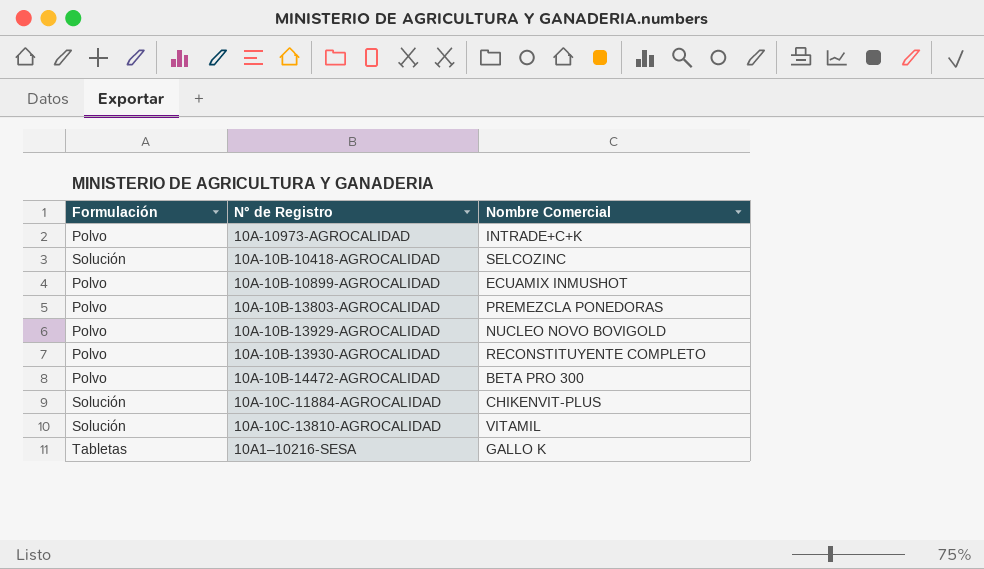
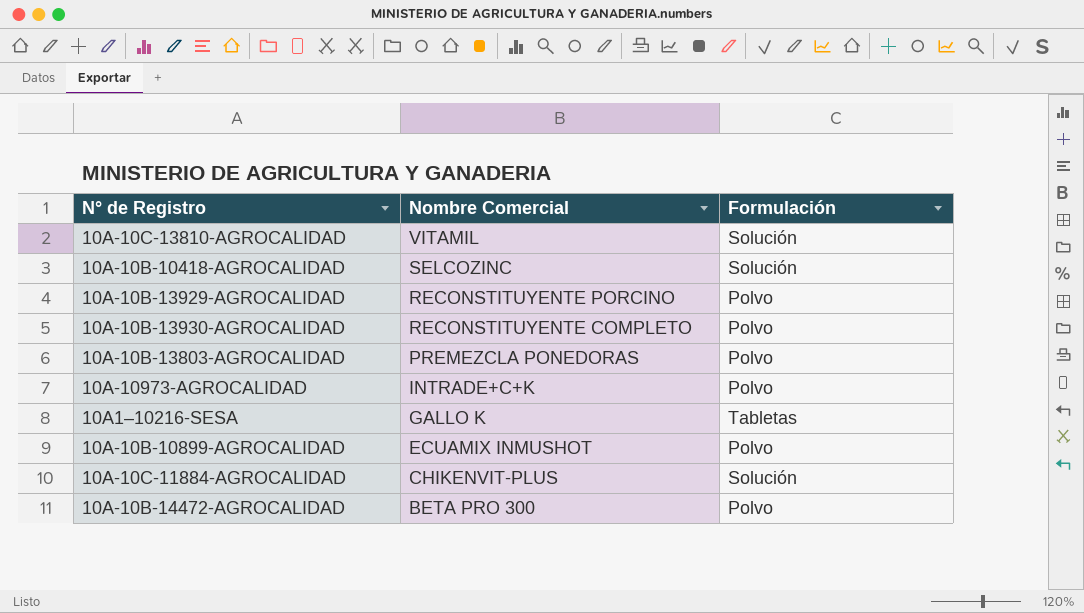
row order: none -> Nombre Comercial descending
column Formulación | position: 1 -> 3
10A-10B-13929-AGROCALIDAD | Nombre Comercial: NUCLEO NOVO BOVIGOLD -> RECONSTITUYENTE PORCINO

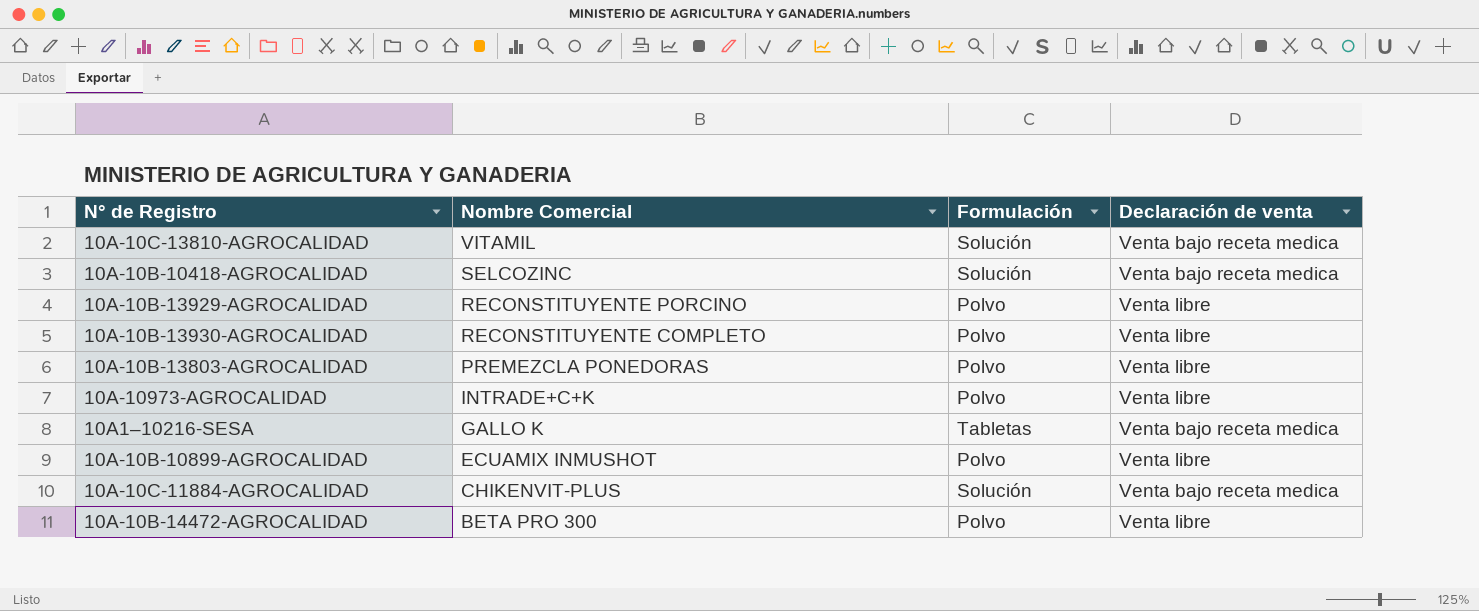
column Declaración de venta | position: none -> 4

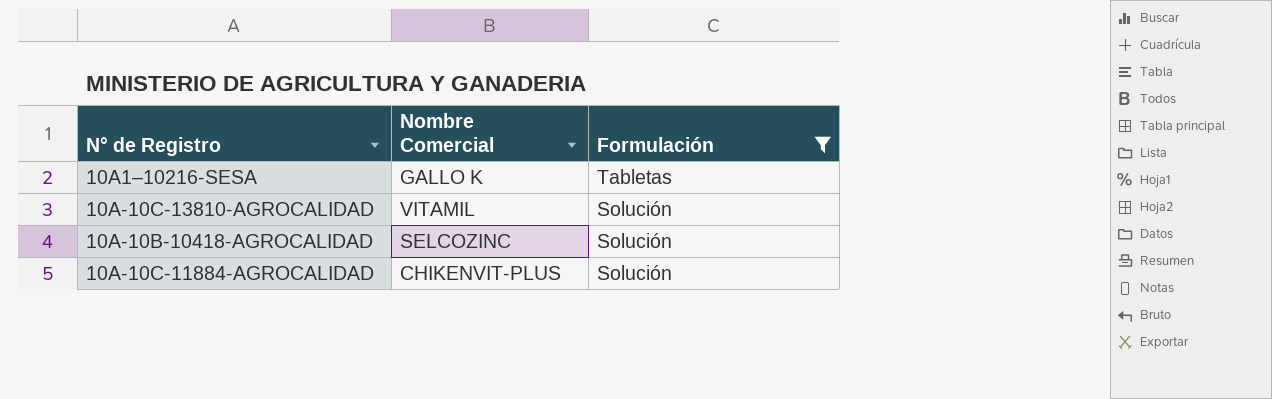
filter: none -> Formulación != Polvo
row order: Nombre Comercial descending -> Formulación descending
column Declaración de venta | position: 4 -> none

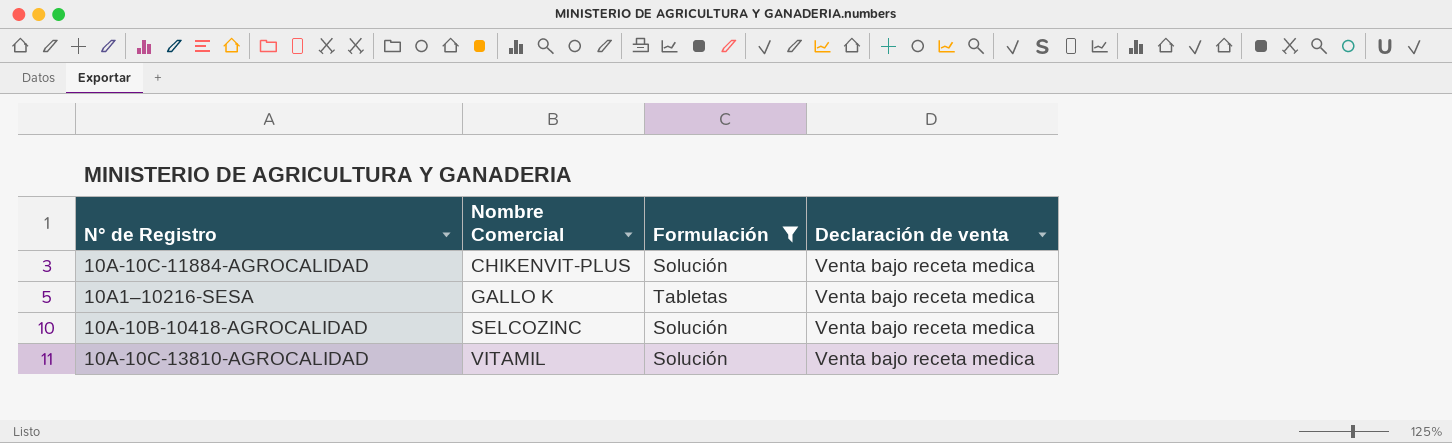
row order: Formulación descending -> Nombre Comercial ascending
column Declaración de venta | position: none -> 4

